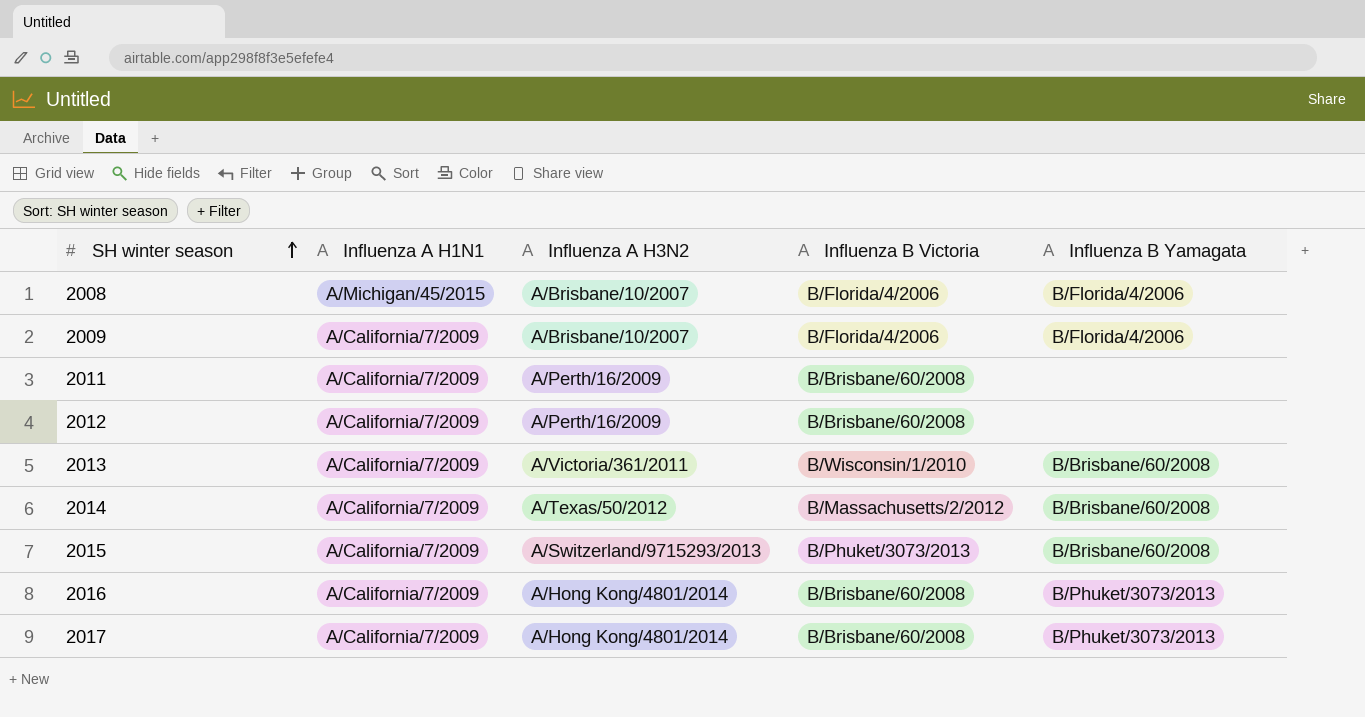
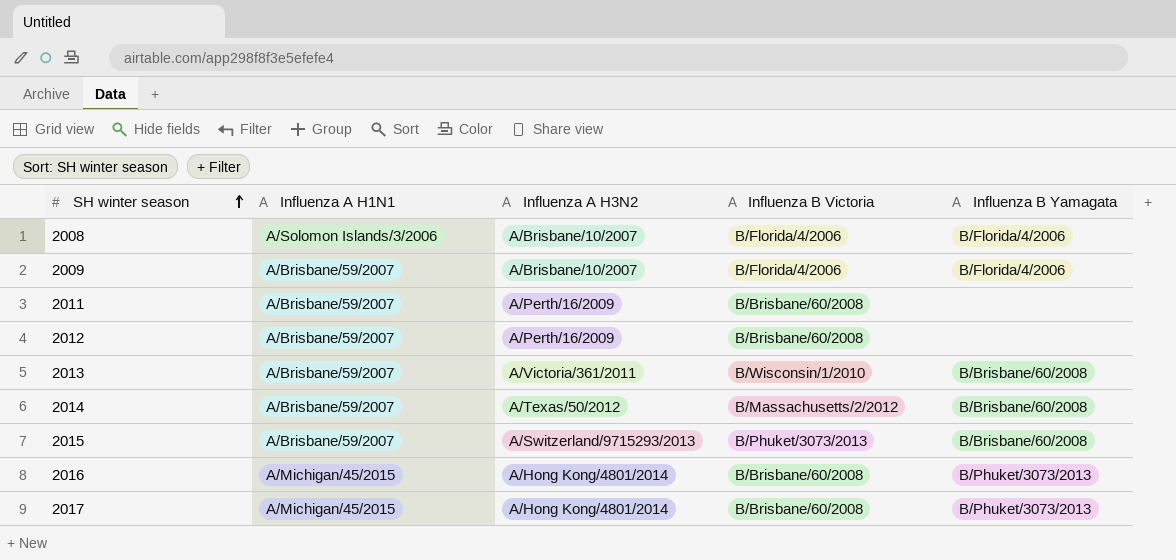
2008 | Influenza A H1N1: A/Michigan/45/2015 -> A/Solomon Islands/3/2006
2009 | Influenza A H1N1: A/California/7/2009 -> A/Brisbane/59/2007
2011 | Influenza A H1N1: A/California/7/2009 -> A/Brisbane/59/2007
2012 | Influenza A H1N1: A/California/7/2009 -> A/Brisbane/59/2007
2013 | Influenza A H1N1: A/California/7/2009 -> A/Brisbane/59/2007
2014 | Influenza A H1N1: A/California/7/2009 -> A/Brisbane/59/2007
2015 | Influenza A H1N1: A/California/7/2009 -> A/Brisbane/59/2007
2016 | Influenza A H1N1: A/California/7/2009 -> A/Michigan/45/2015
2017 | Influenza A H1N1: A/California/7/2009 -> A/Michigan/45/2015

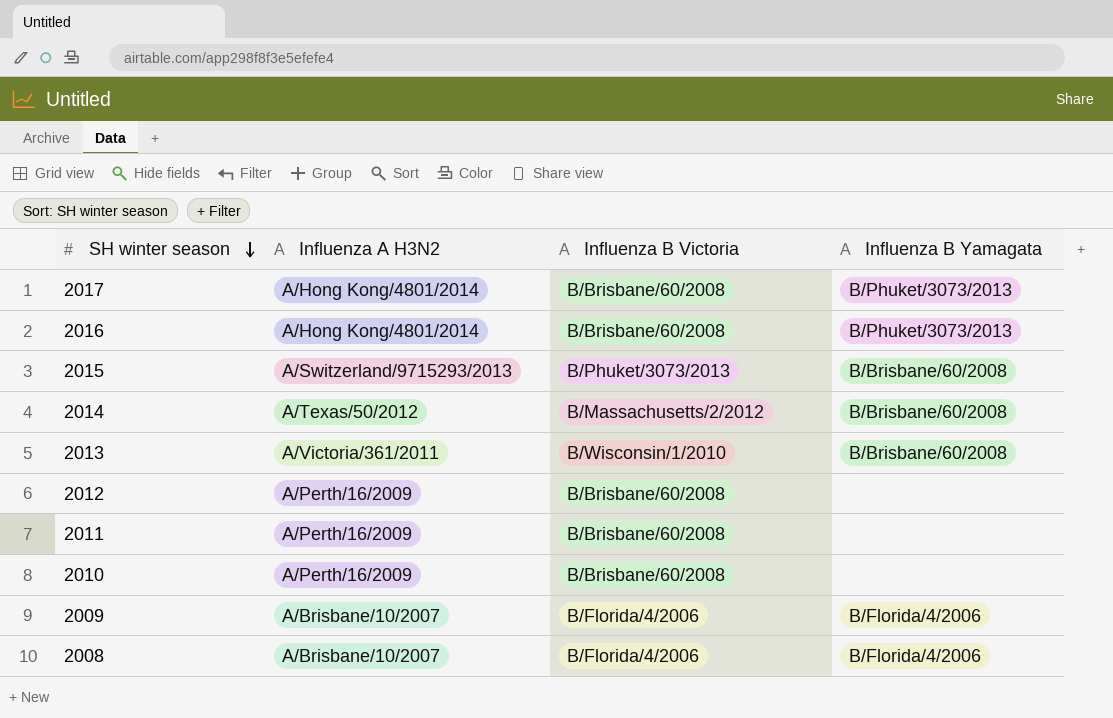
row order: SH winter season ascending -> SH winter season descending
column Influenza A H1N1 | position: 2 -> none
row 2010: none -> A/Perth/16/2009 | B/Brisbane/60/2008 | none

